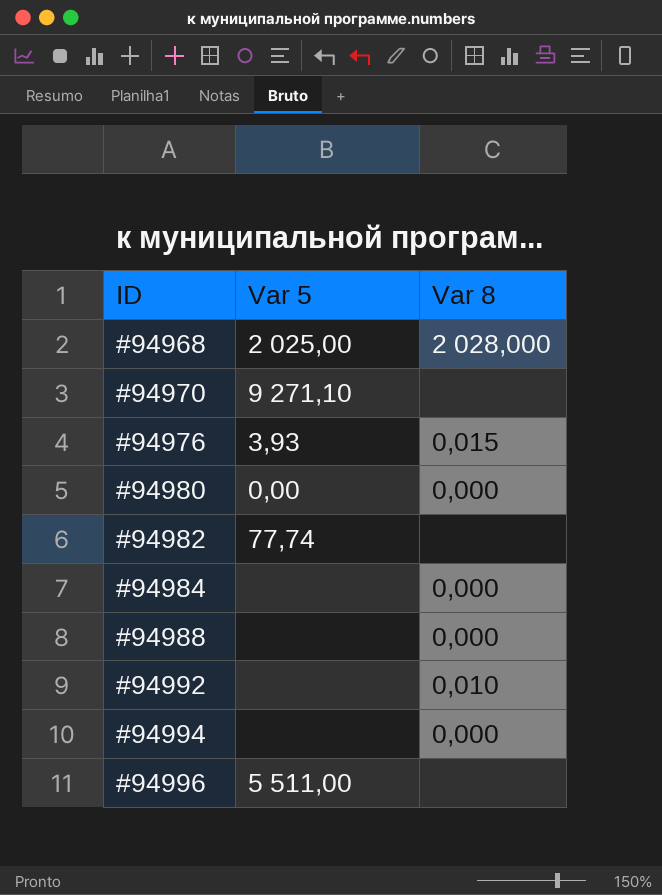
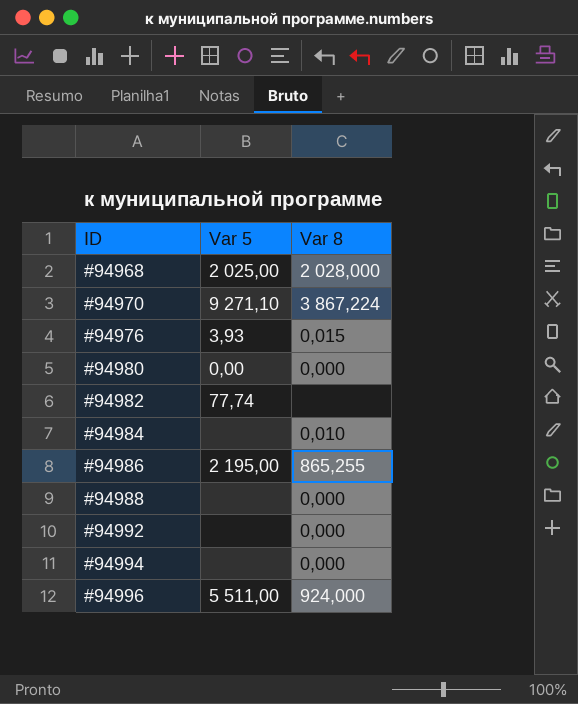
#94970 | Var 8: none -> 3 867,224
#94984 | Var 8: 0,000 -> 0,010
row #94986: none -> 2 195,00 | 865,255
#94992 | Var 8: 0,010 -> 0,000
#94996 | Var 8: none -> 924,000

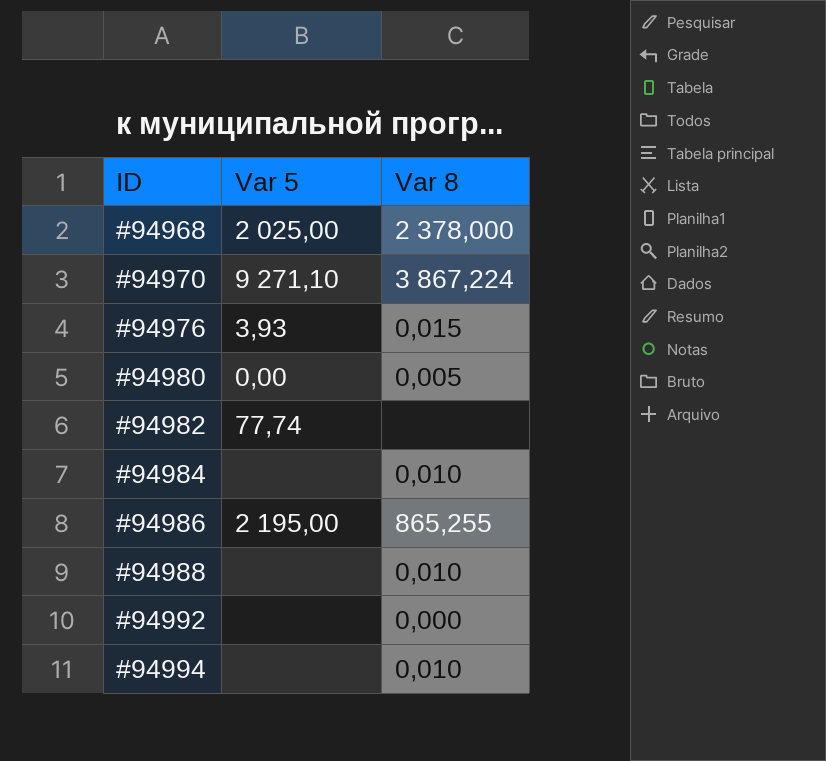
row #94996: 5 511,00 | 924,000 -> none
#94968 | Var 8: 2 028,000 -> 2 378,000
#94980 | Var 8: 0,000 -> 0,005
#94988 | Var 8: 0,000 -> 0,010
#94994 | Var 8: 0,000 -> 0,010

